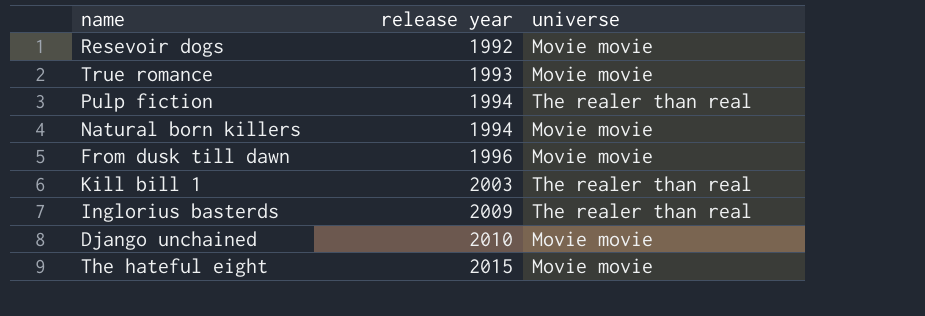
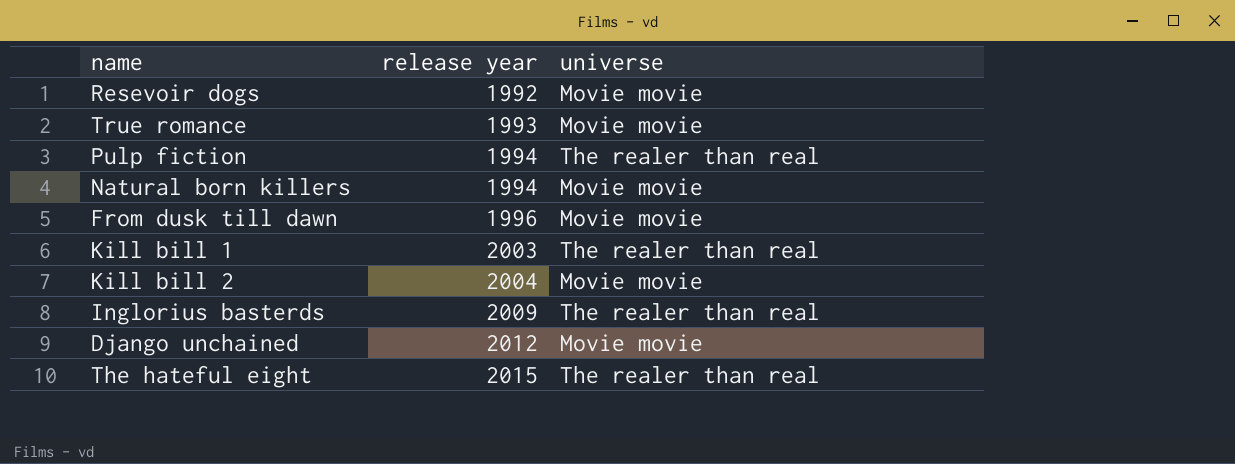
row Kill bill 2: none -> 2004 | Movie movie
Django unchained | release year: 2010 -> 2012
The hateful eight | universe: Movie movie -> The realer than real

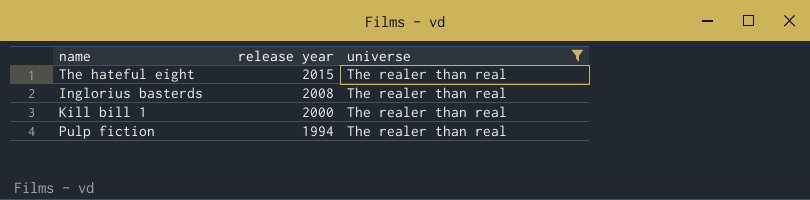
filter: none -> universe = The realer than real
row order: release year ascending -> release year descending
Inglorius basterds | release year: 2009 -> 2008
Kill bill 1 | release year: 2003 -> 2000

